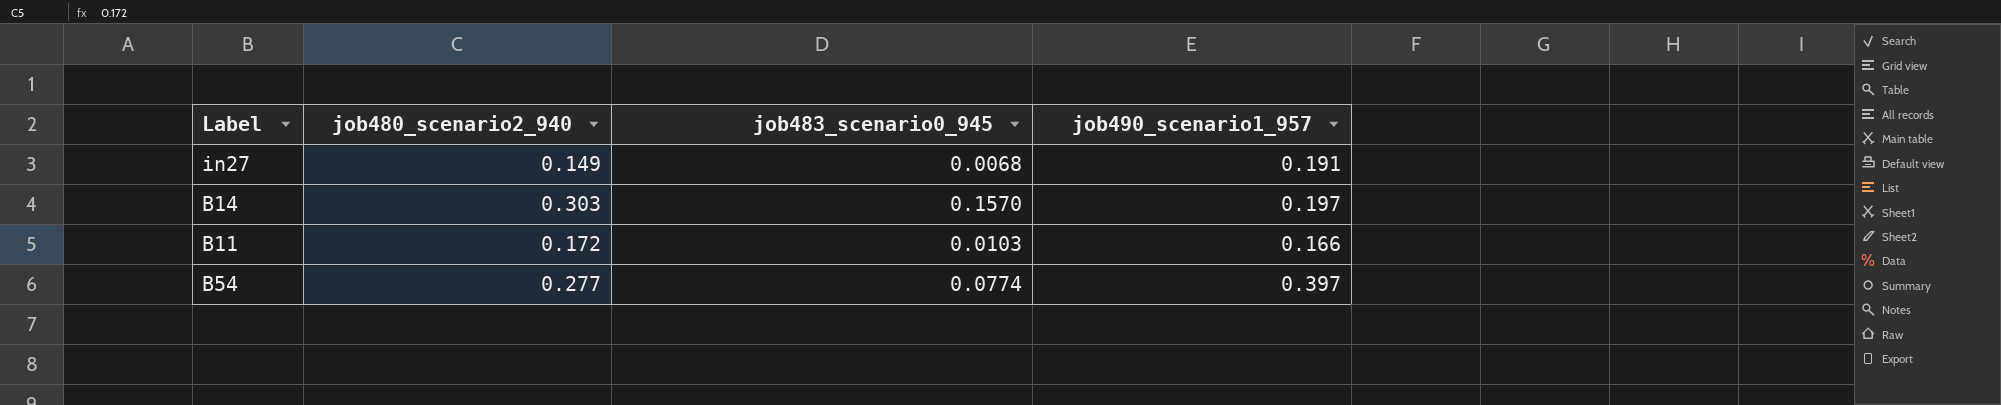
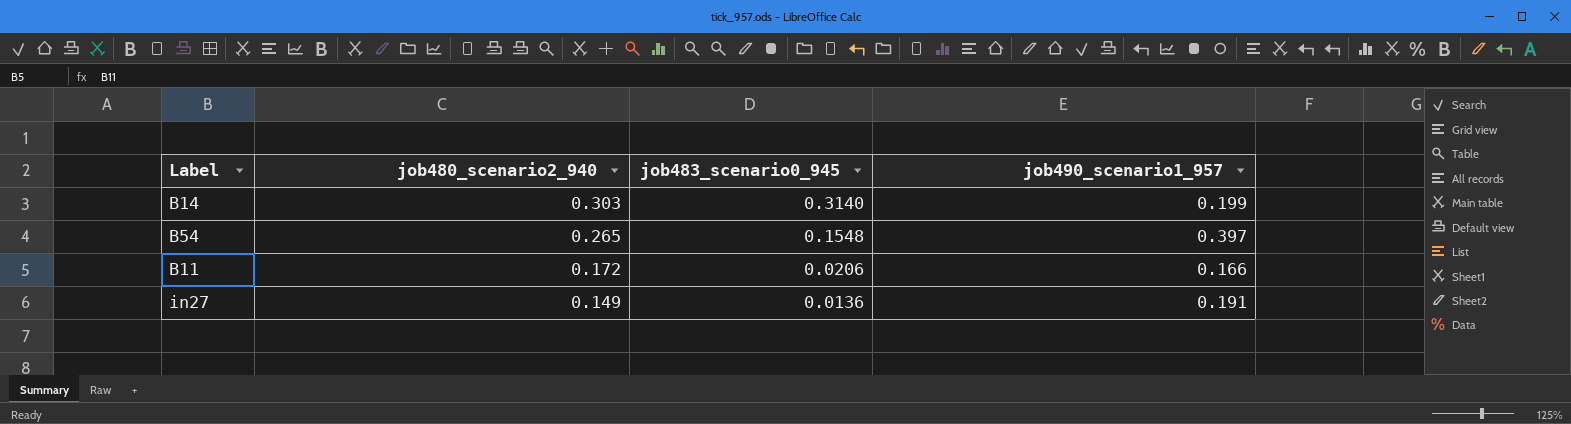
row order: none -> job480_scenario2_940 descending
B14 | job483_scenario0_945: 0.1570 -> 0.3140
B14 | job490_scenario1_957: 0.197 -> 0.199
B54 | job480_scenario2_940: 0.277 -> 0.265
B54 | job483_scenario0_945: 0.0774 -> 0.1548
B11 | job483_scenario0_945: 0.0103 -> 0.0206
in27 | job483_scenario0_945: 0.0068 -> 0.0136

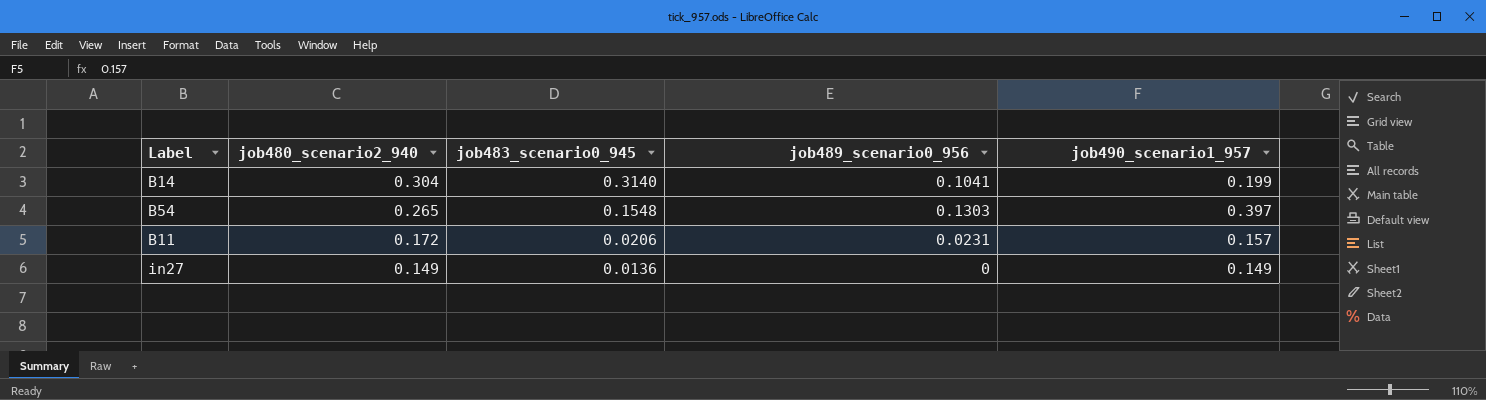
column job489_scenario0_956 | position: none -> 4
B14 | job480_scenario2_940: 0.303 -> 0.304
B11 | job490_scenario1_957: 0.166 -> 0.157
in27 | job490_scenario1_957: 0.191 -> 0.149

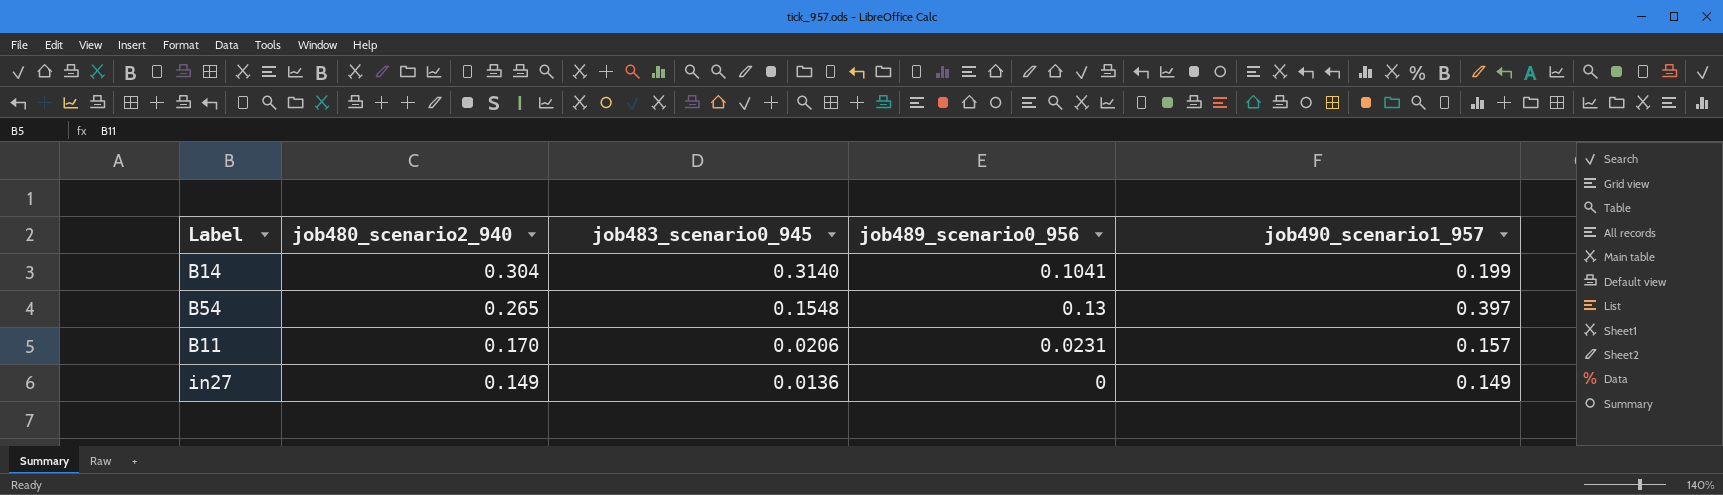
B54 | job489_scenario0_956: 0.1303 -> 0.13
B11 | job480_scenario2_940: 0.172 -> 0.170

